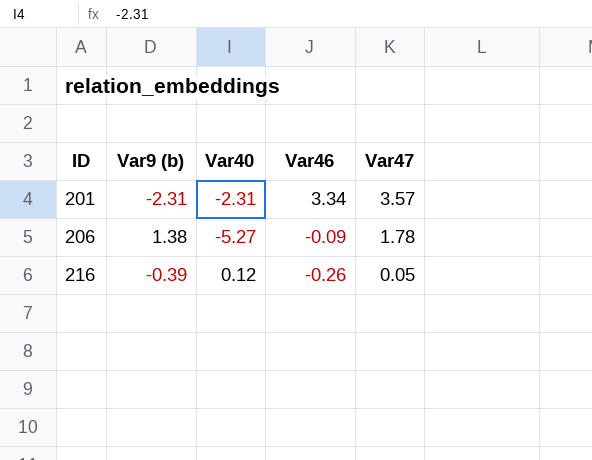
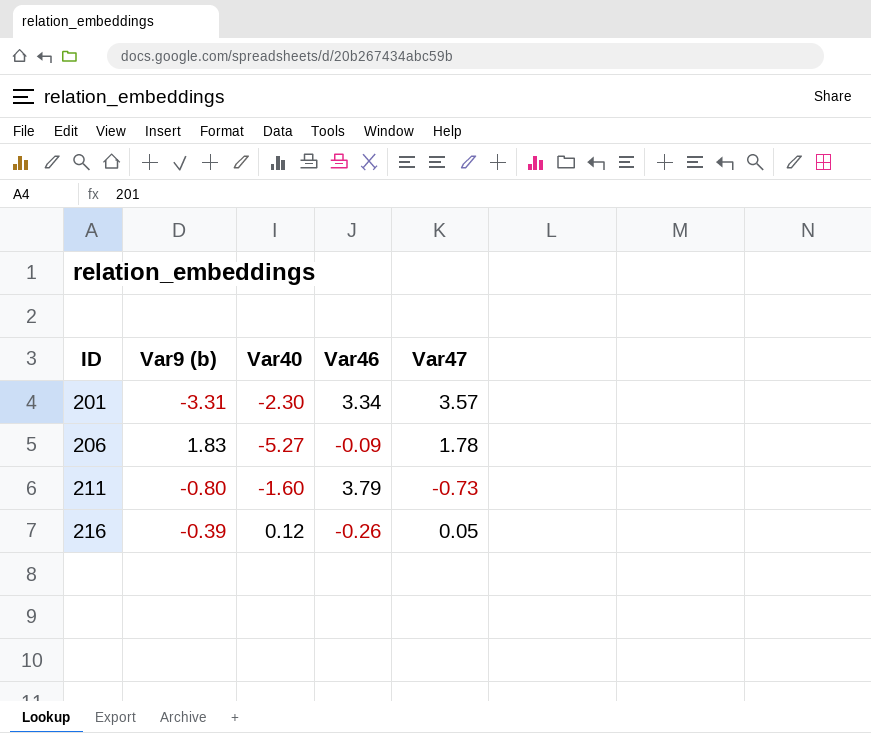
201 | Var9 (b): -2.31 -> -3.31
201 | Var40: -2.31 -> -2.30
206 | Var9 (b): 1.38 -> 1.83
row 211: none -> -0.80 | -1.60 | 3.79 | -0.73

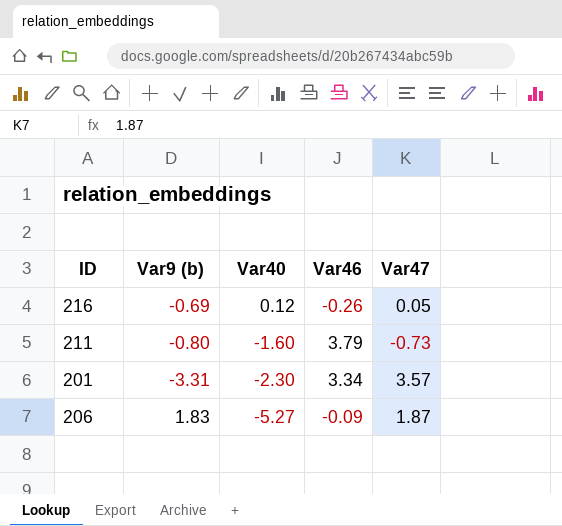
row order: ID ascending -> Var40 descending
216 | Var9 (b): -0.39 -> -0.69
206 | Var47: 1.78 -> 1.87

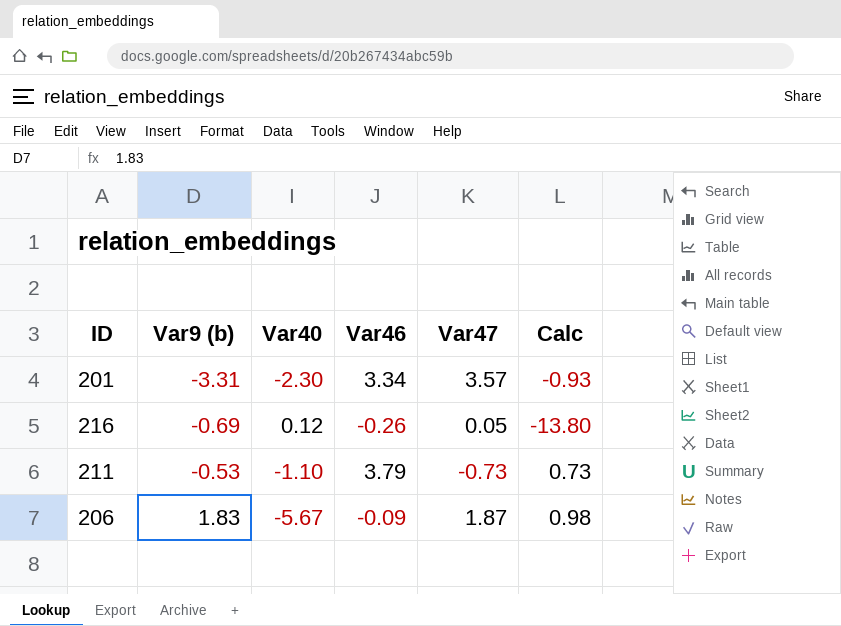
row order: Var40 descending -> Var9 (b) ascending
column Calc | formula: none -> [Var9 (b)] / [Var47]
211 | Var9 (b): -0.80 -> -0.53
211 | Var40: -1.60 -> -1.10
206 | Var40: -5.27 -> -5.67

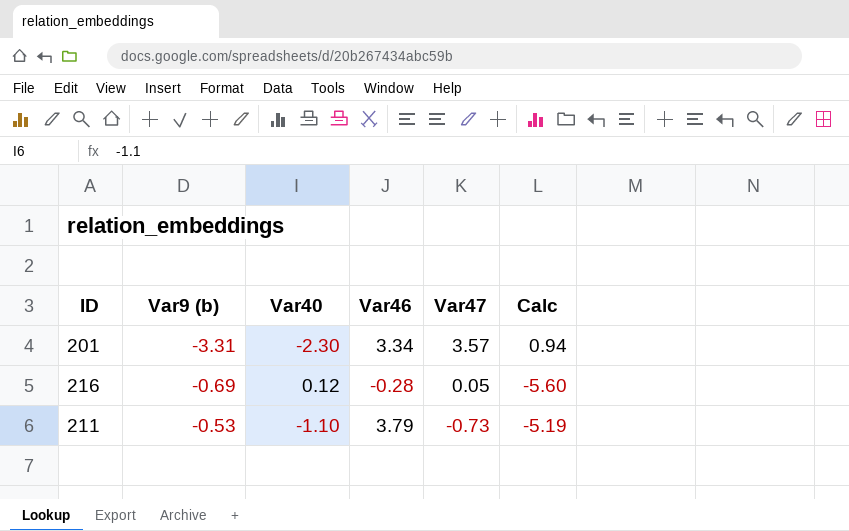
column Calc | formula: [Var9 (b)] / [Var47] -> [Var46] / [Var47]
row 206: 1.83 | -5.67 | -0.09 | 1.87 | 0.98 -> none
216 | Var46: -0.26 -> -0.28

